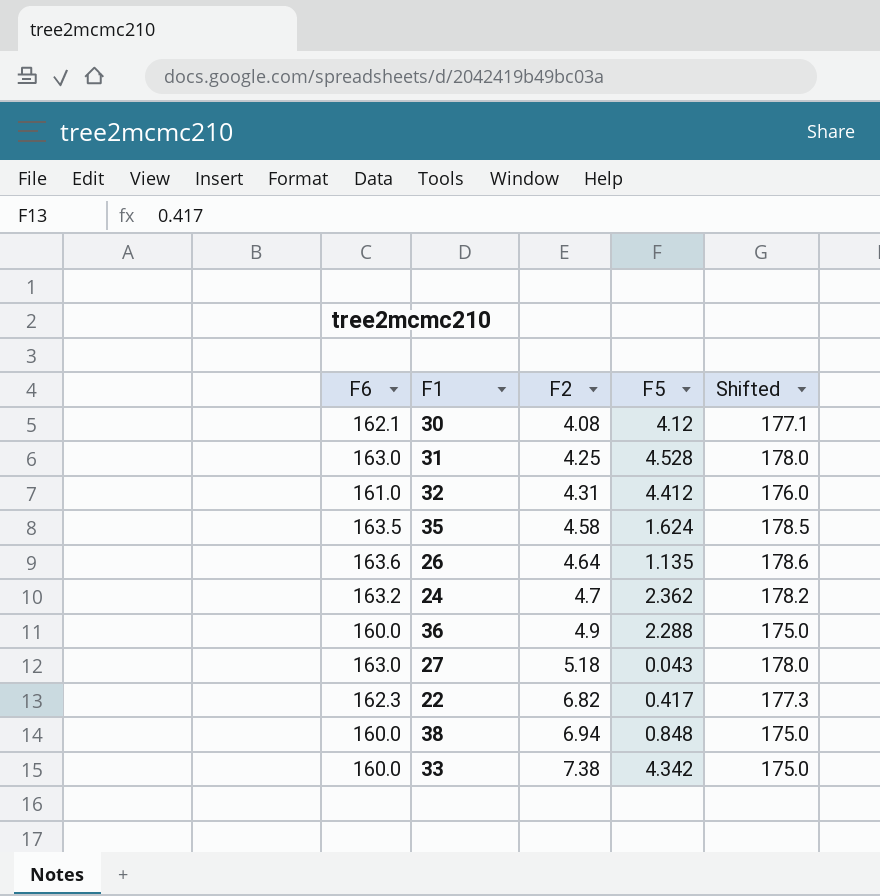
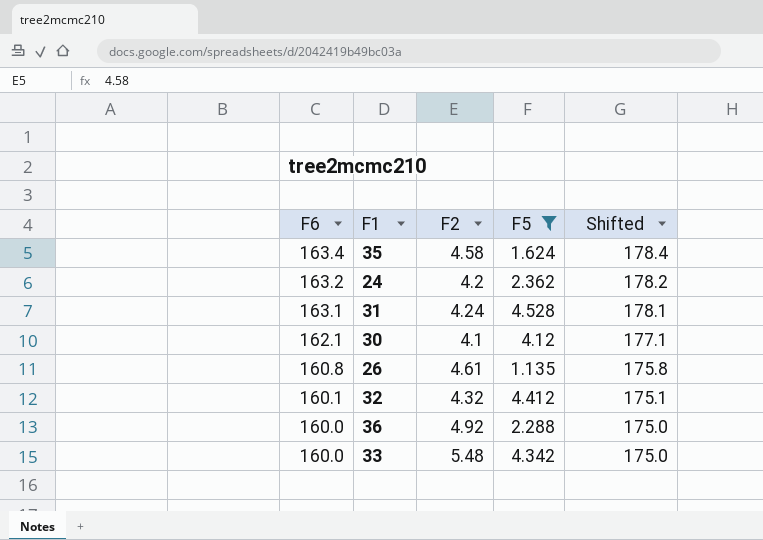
filter: none -> F5 >= 1.135
row order: F2 ascending -> F6 descending
35 | F6: 163.5 -> 163.4
35 | Shifted: 178.5 -> 178.4
24 | F2: 4.7 -> 4.2
31 | F6: 163.0 -> 163.1
31 | F2: 4.25 -> 4.24
31 | Shifted: 178.0 -> 178.1
30 | F2: 4.08 -> 4.1
26 | F6: 163.6 -> 160.8
26 | F2: 4.64 -> 4.61
26 | Shifted: 178.6 -> 175.8
32 | F6: 161.0 -> 160.1
32 | F2: 4.31 -> 4.32
32 | Shifted: 176.0 -> 175.1
36 | F2: 4.9 -> 4.92
33 | F2: 7.38 -> 5.48

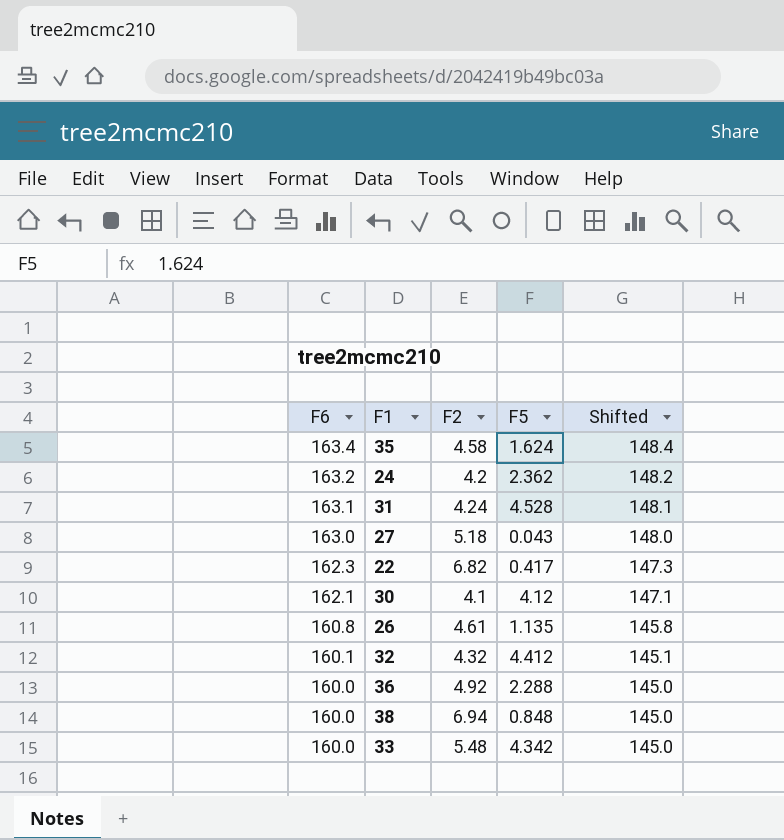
filter: F5 >= 1.135 -> none
column Shifted | formula: [F6] + 15 -> [F6] - 15

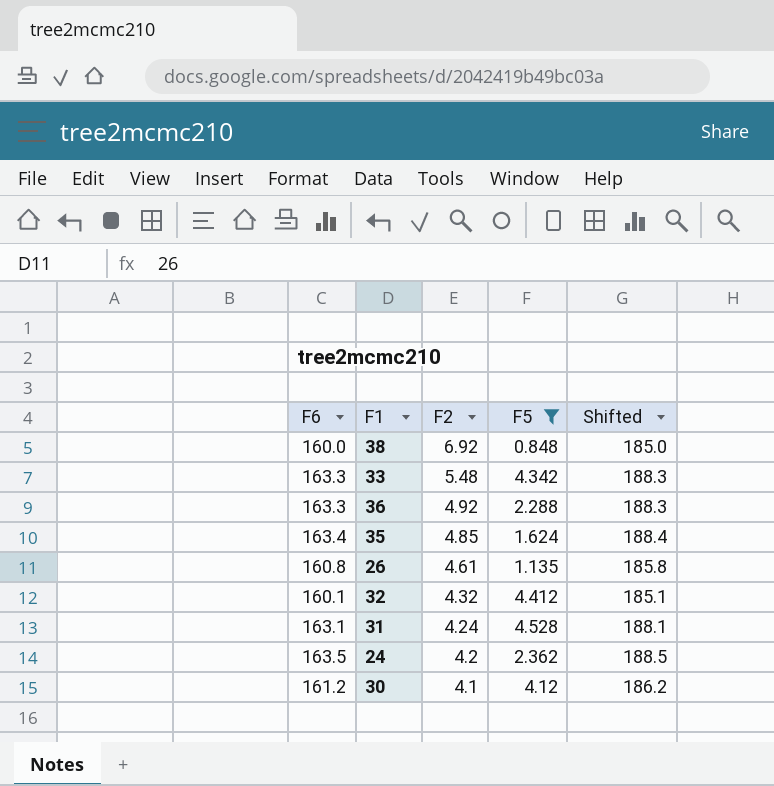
filter: none -> F5 >= 0.848
row order: F6 descending -> F2 descending
column Shifted | formula: [F6] - 15 -> [F6] + 25
38 | F2: 6.94 -> 6.92
33 | F6: 160.0 -> 163.3
36 | F6: 160.0 -> 163.3
35 | F2: 4.58 -> 4.85
24 | F6: 163.2 -> 163.5
30 | F6: 162.1 -> 161.2

